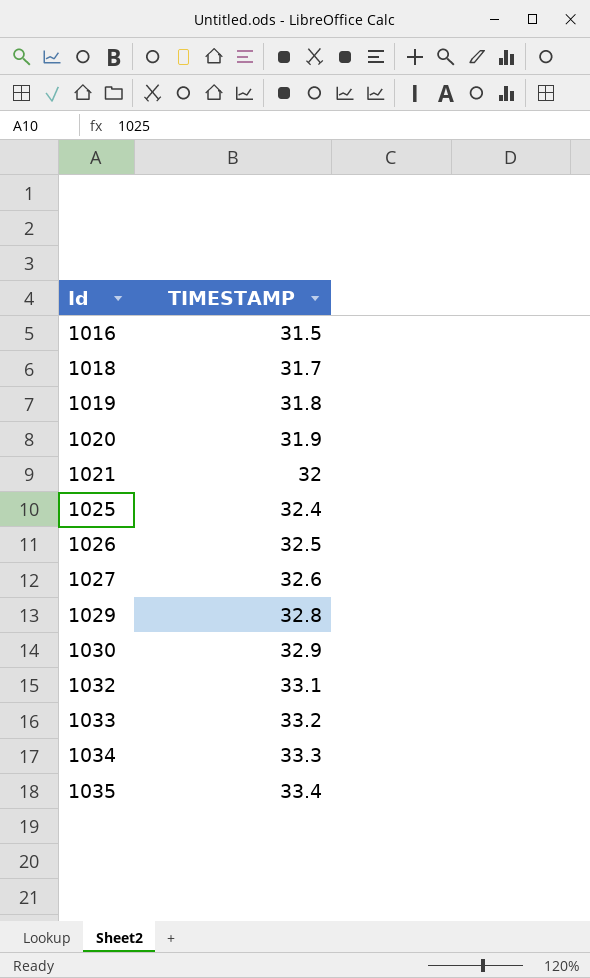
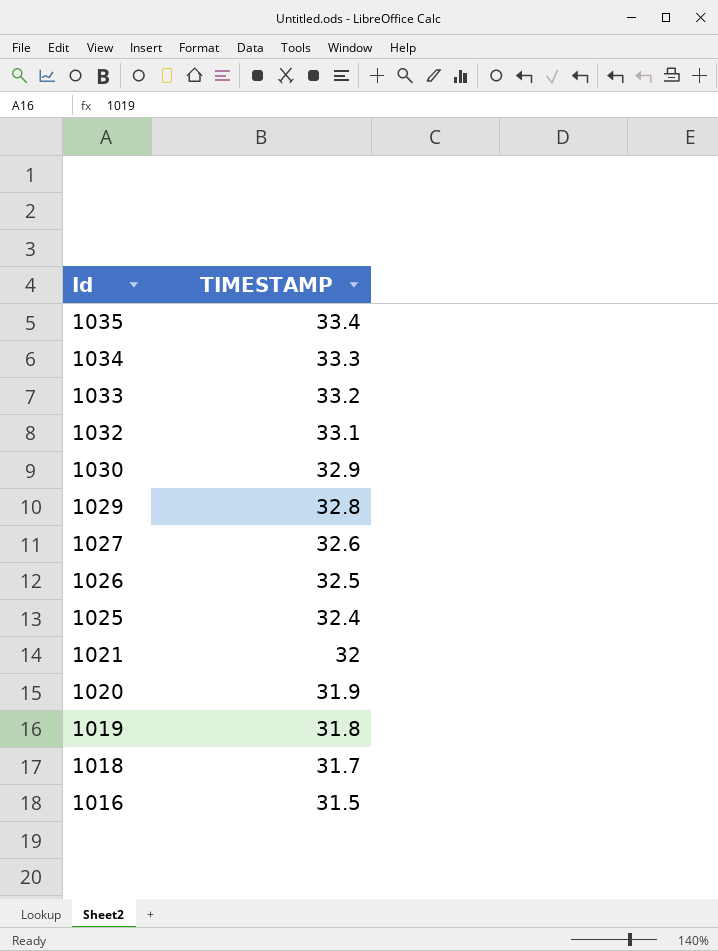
row order: Id ascending -> Id descending

